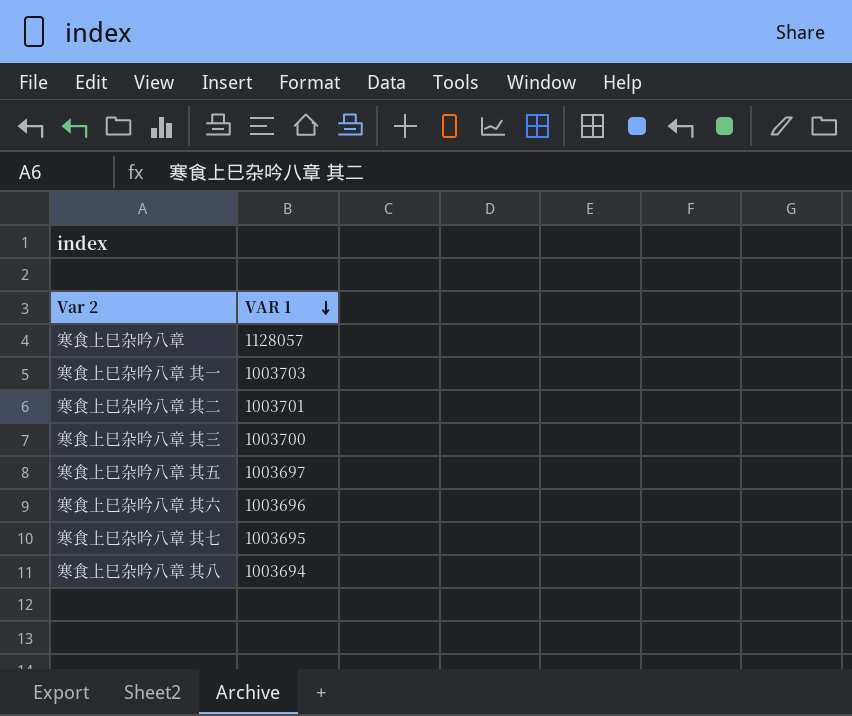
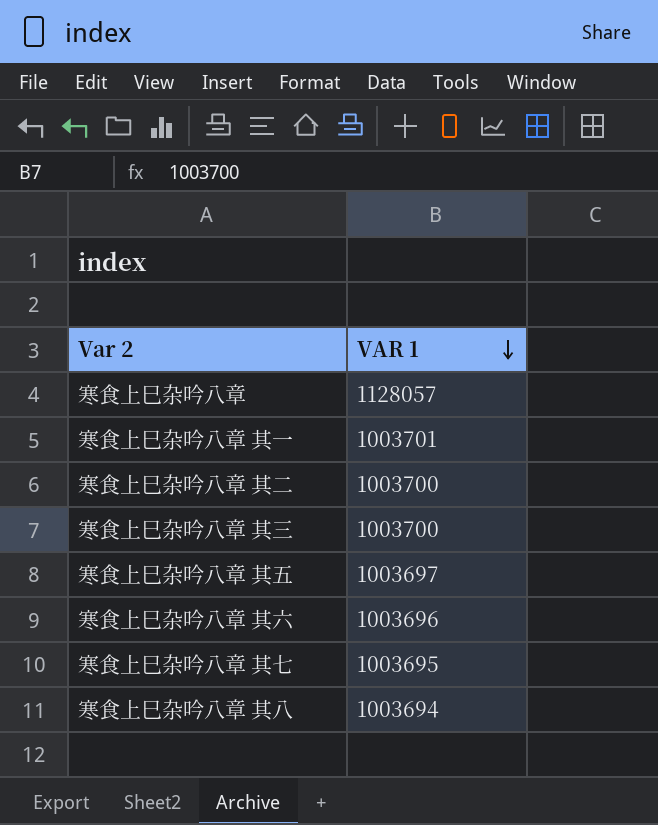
寒食上巳杂吟八章 其一 | VAR 1: 1003703 -> 1003701
寒食上巳杂吟八章 其二 | VAR 1: 1003701 -> 1003700

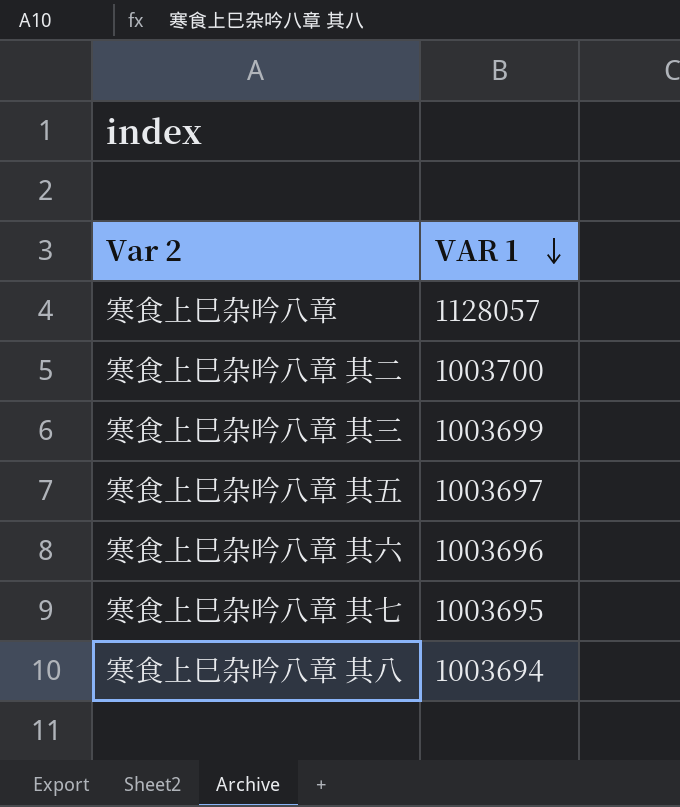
row 寒食上巳杂吟八章 其一: 1003701 -> none
寒食上巳杂吟八章 其三 | VAR 1: 1003700 -> 1003699

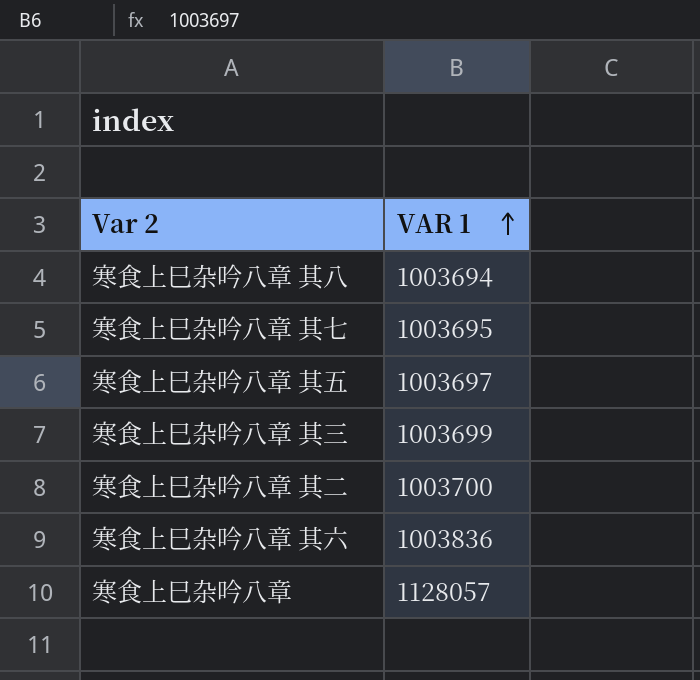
row order: VAR 1 descending -> VAR 1 ascending
寒食上巳杂吟八章 其六 | VAR 1: 1003696 -> 1003836

